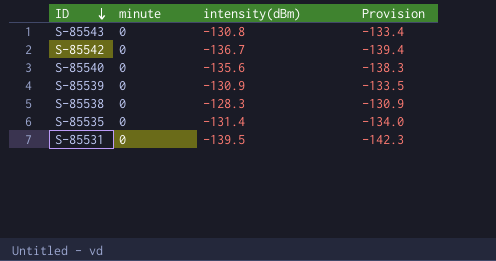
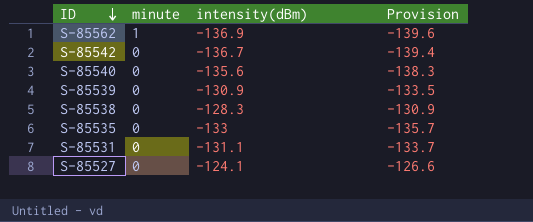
row S-85543: 0 | -130.8 | -133.4 -> none
row S-85562: none -> 1 | -136.9 | -139.6
S-85535 | intensity(dBm): -131.4 -> -133
S-85535 | Provision: -134.0 -> -135.7
S-85531 | intensity(dBm): -139.5 -> -131.1
S-85531 | Provision: -142.3 -> -133.7
row S-85527: none -> 0 | -124.1 | -126.6

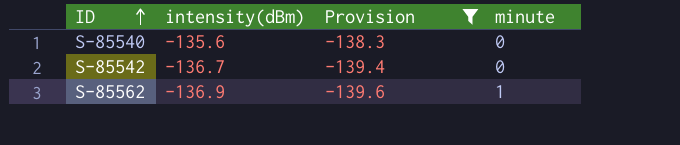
filter: none -> Provision <= -138.3
row order: ID descending -> ID ascending
column minute | position: 2 -> 4

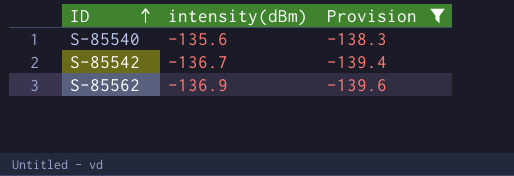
column minute | position: 4 -> none

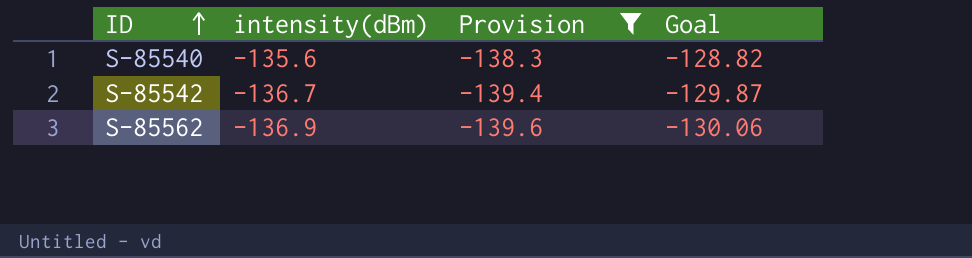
column Goal | formula: none -> [intensity(dBm)] * 0.95

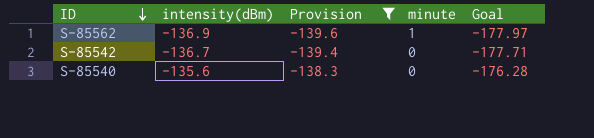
row order: ID ascending -> ID descending
column minute | position: none -> 4
column Goal | formula: [intensity(dBm)] * 0.95 -> [intensity(dBm)] * 1.3

